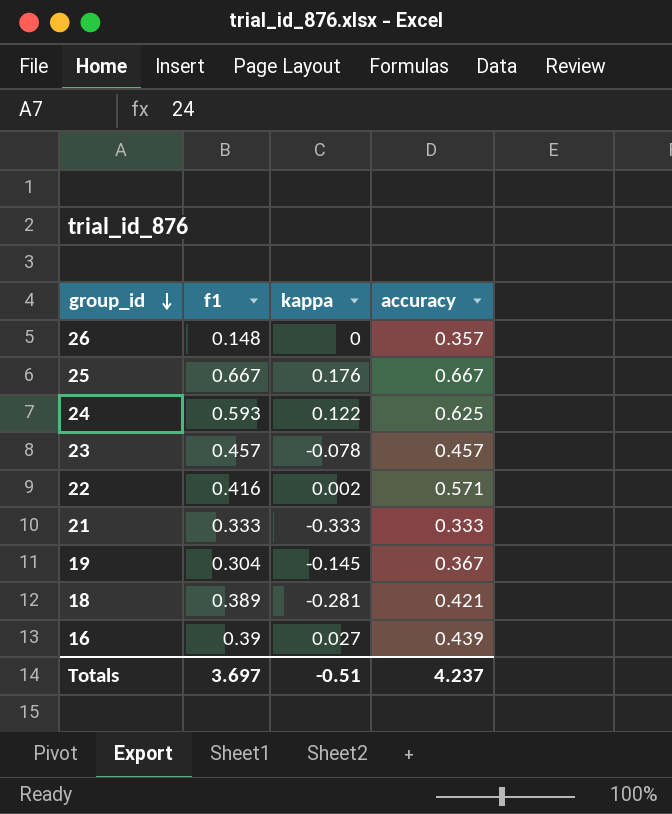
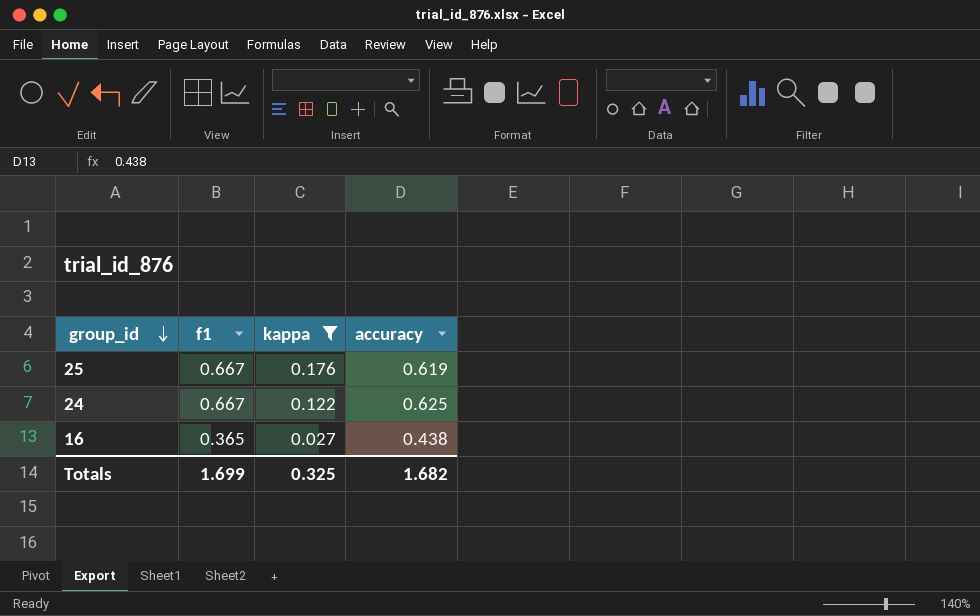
filter: none -> kappa >= 0.027
25 | accuracy: 0.667 -> 0.619
24 | f1: 0.593 -> 0.667
16 | f1: 0.39 -> 0.365
16 | accuracy: 0.439 -> 0.438
Totals | f1: 3.697 -> 1.699
Totals | kappa: -0.51 -> 0.325
Totals | accuracy: 4.237 -> 1.682

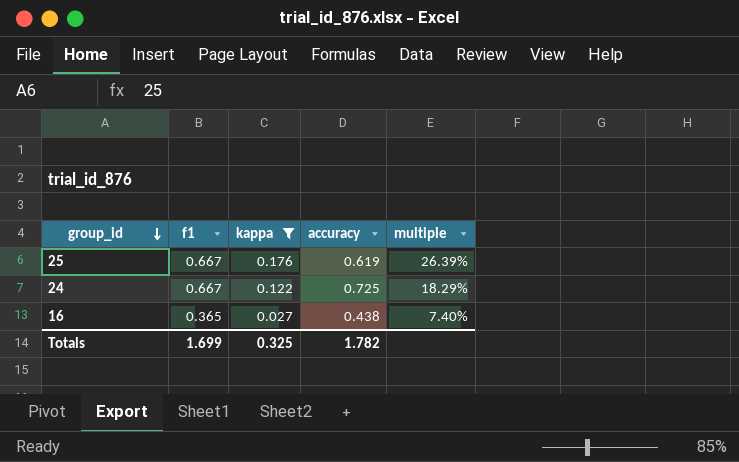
column multiple | formula: none -> [kappa] / [f1]
24 | accuracy: 0.625 -> 0.725
Totals | accuracy: 1.682 -> 1.782

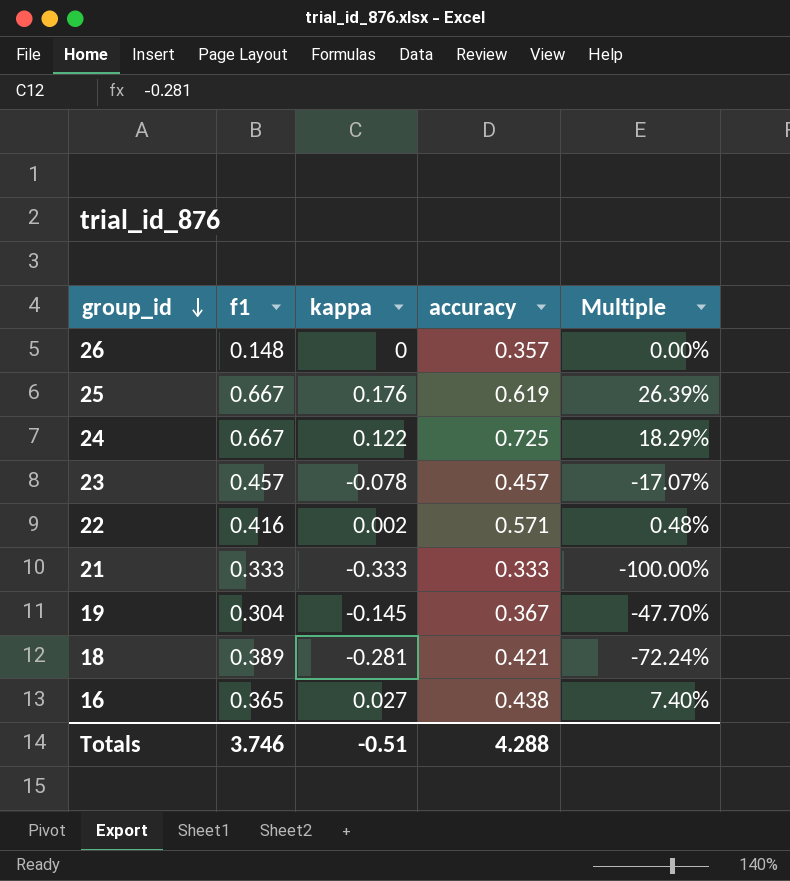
filter: kappa >= 0.027 -> none
column name: multiple -> Multiple
Totals | f1: 1.699 -> 3.746
Totals | kappa: 0.325 -> -0.51
Totals | accuracy: 1.782 -> 4.288

